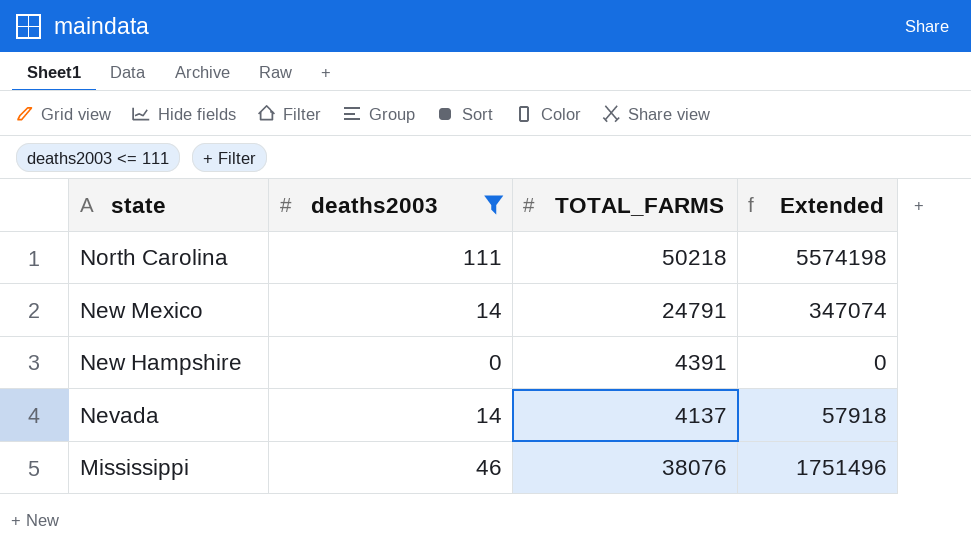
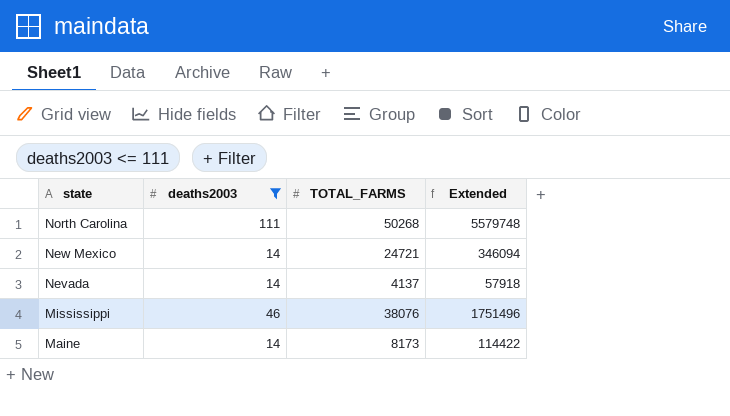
row New Hampshire: 0 | 4391 | 0 -> none
North Carolina | TOTAL_FARMS: 50218 -> 50268
North Carolina | Extended: 5574198 -> 5579748
New Mexico | TOTAL_FARMS: 24791 -> 24721
New Mexico | Extended: 347074 -> 346094
row Maine: none -> 14 | 8173 | 114422

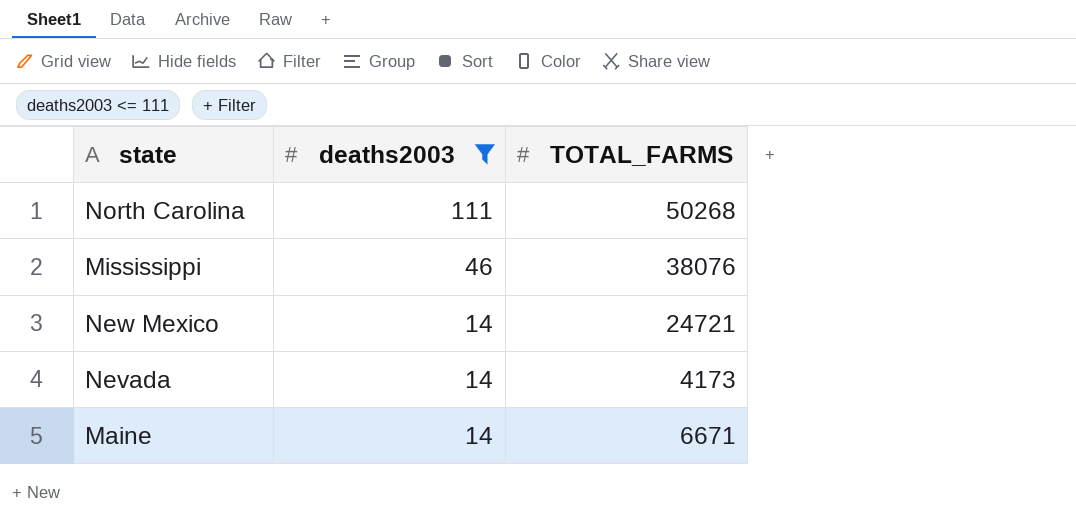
row order: state descending -> deaths2003 descending
column Extended | formula: [deaths2003] * [TOTAL_FARMS] -> none
Nevada | TOTAL_FARMS: 4137 -> 4173
Maine | TOTAL_FARMS: 8173 -> 6671

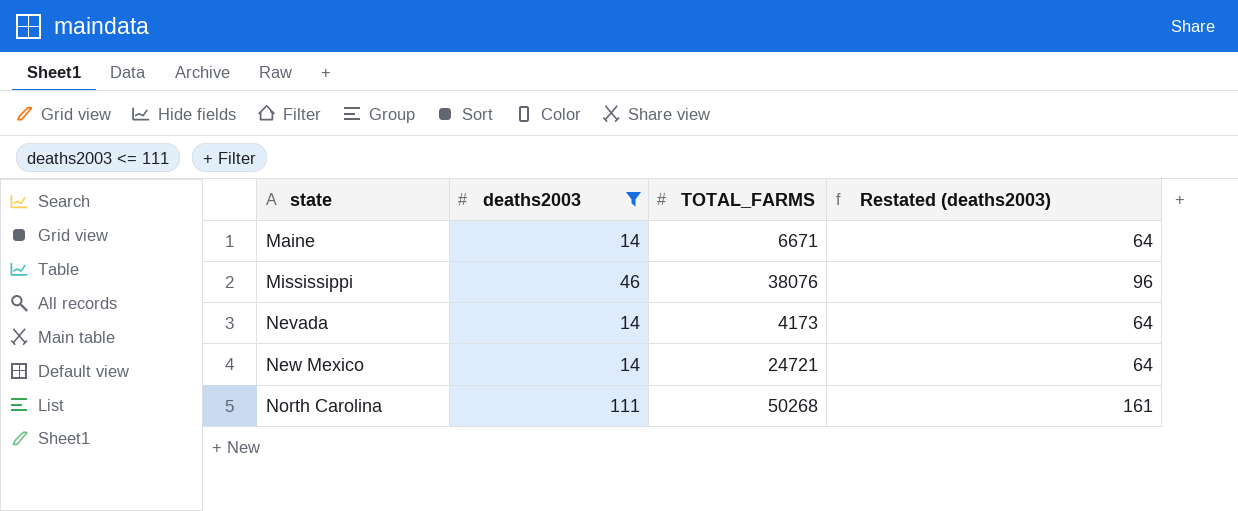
row order: deaths2003 descending -> state ascending
column Restated (deaths2003) | formula: none -> [deaths2003] + 50

